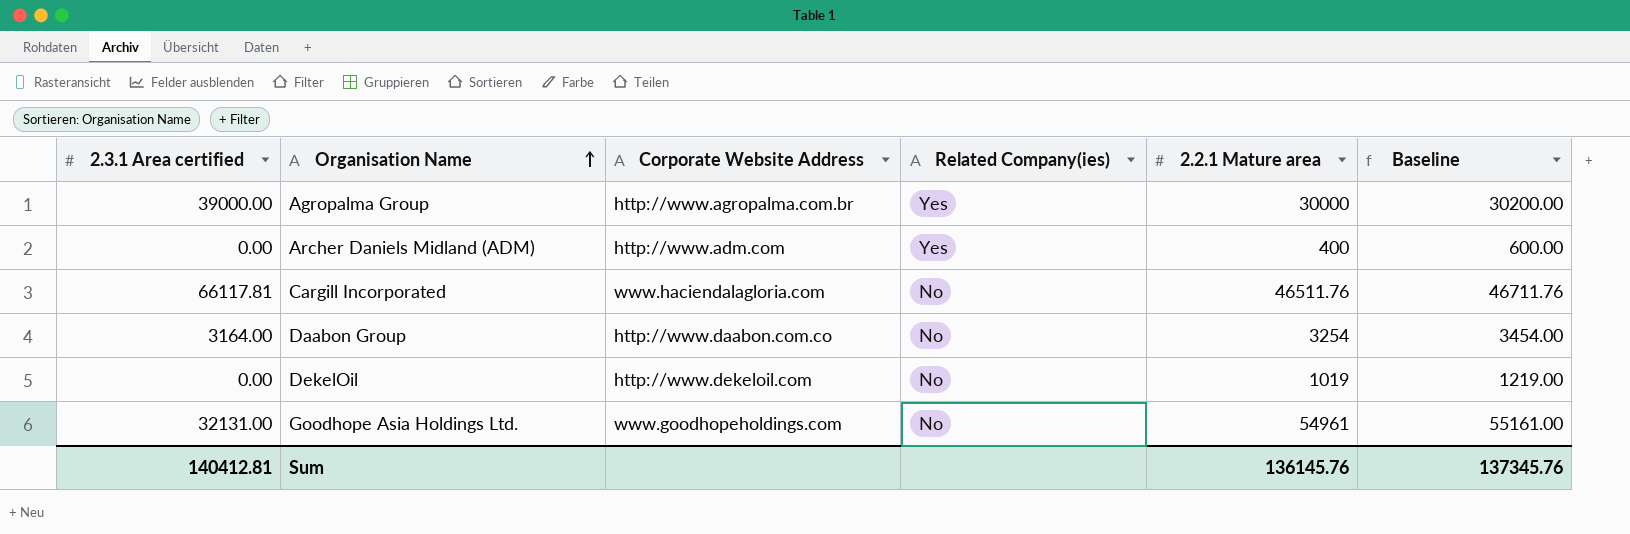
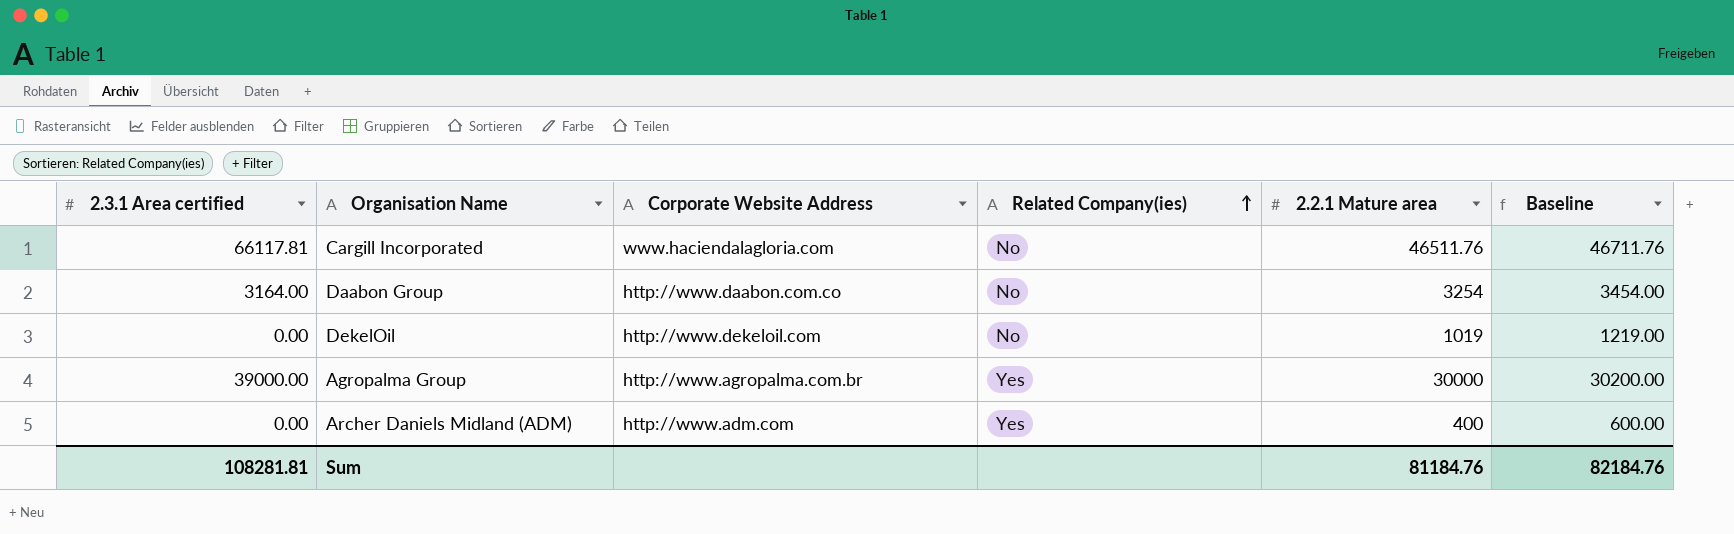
row order: Organisation Name ascending -> Related Company(ies) ascending
row Goodhope Asia Holdings Ltd.: 32131.00 | www.goodhopeholdings.com | No | 54961 | 55161.00 -> none
Sum | 2.3.1 Area certified: 140412.81 -> 108281.81
Sum | 2.2.1 Mature area: 136145.76 -> 81184.76
Sum | Baseline: 137345.76 -> 82184.76

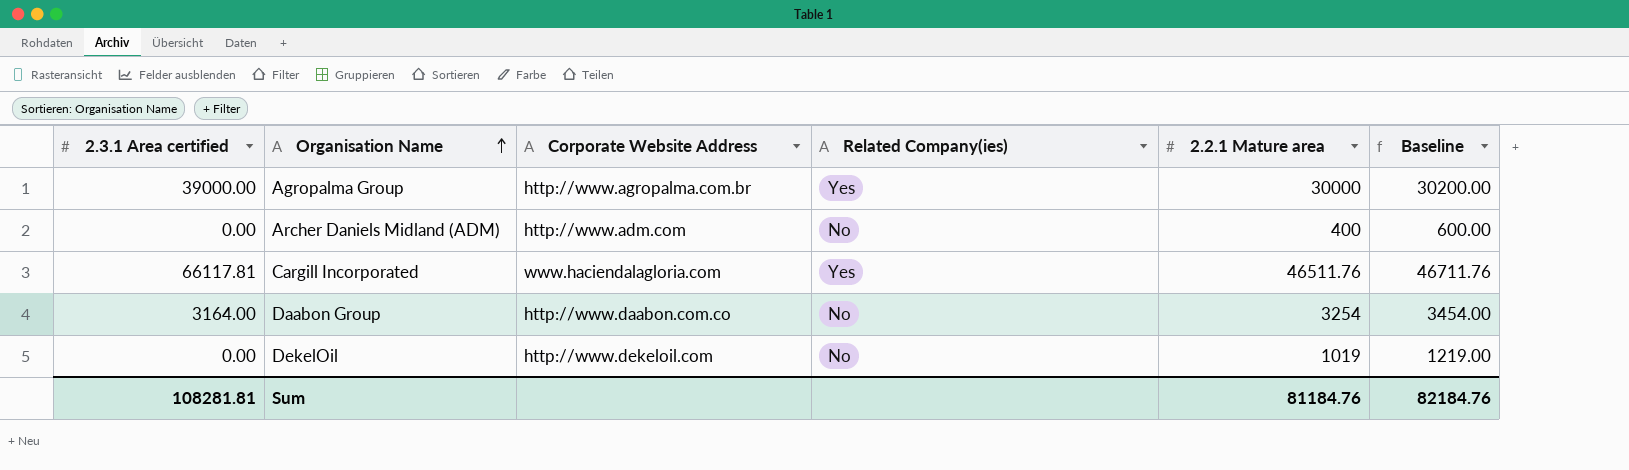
row order: Related Company(ies) ascending -> Organisation Name ascending
Archer Daniels Midland (ADM) | Related Company(ies): Yes -> No
Cargill Incorporated | Related Company(ies): No -> Yes

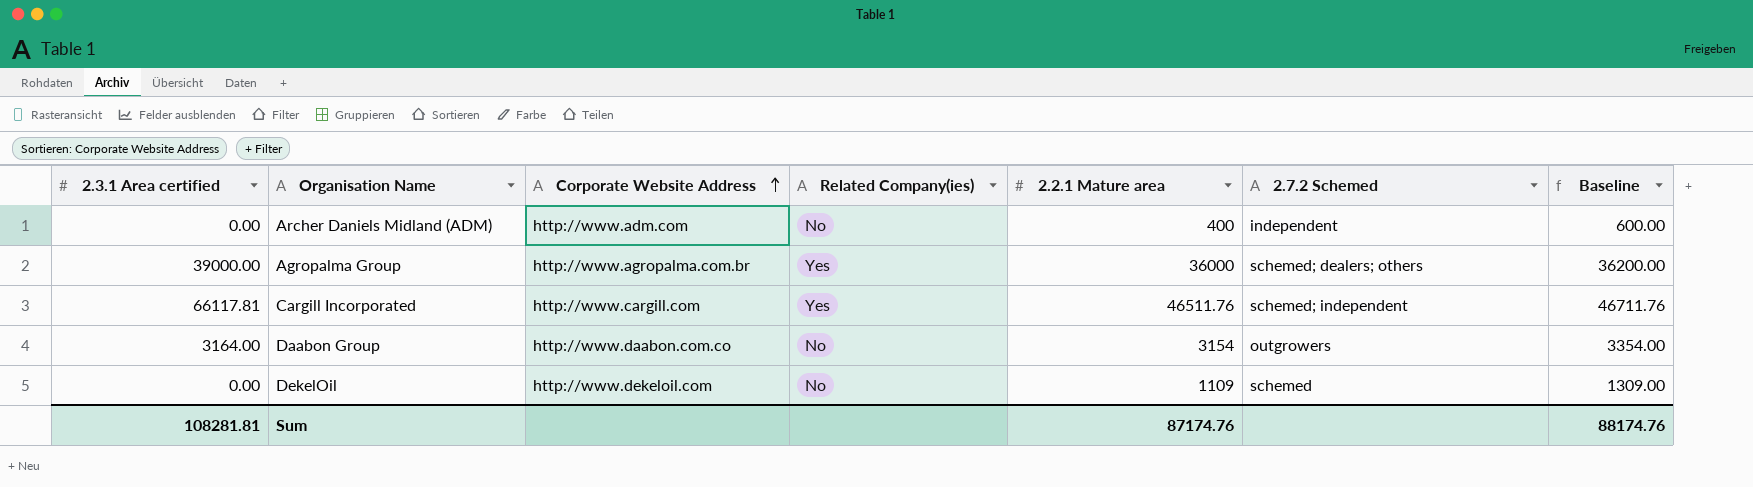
row order: Organisation Name ascending -> Corporate Website Address ascending
column 2.7.2 Schemed | position: none -> 6
Agropalma Group | 2.2.1 Mature area: 30000 -> 36000
Agropalma Group | Baseline: 30200.00 -> 36200.00
Cargill Incorporated | Corporate Website Address: www.haciendalagloria.com -> http://www.cargill.com
Daabon Group | 2.2.1 Mature area: 3254 -> 3154
Daabon Group | Baseline: 3454.00 -> 3354.00
DekelOil | 2.2.1 Mature area: 1019 -> 1109
DekelOil | Baseline: 1219.00 -> 1309.00
Sum | 2.2.1 Mature area: 81184.76 -> 87174.76
Sum | Baseline: 82184.76 -> 88174.76

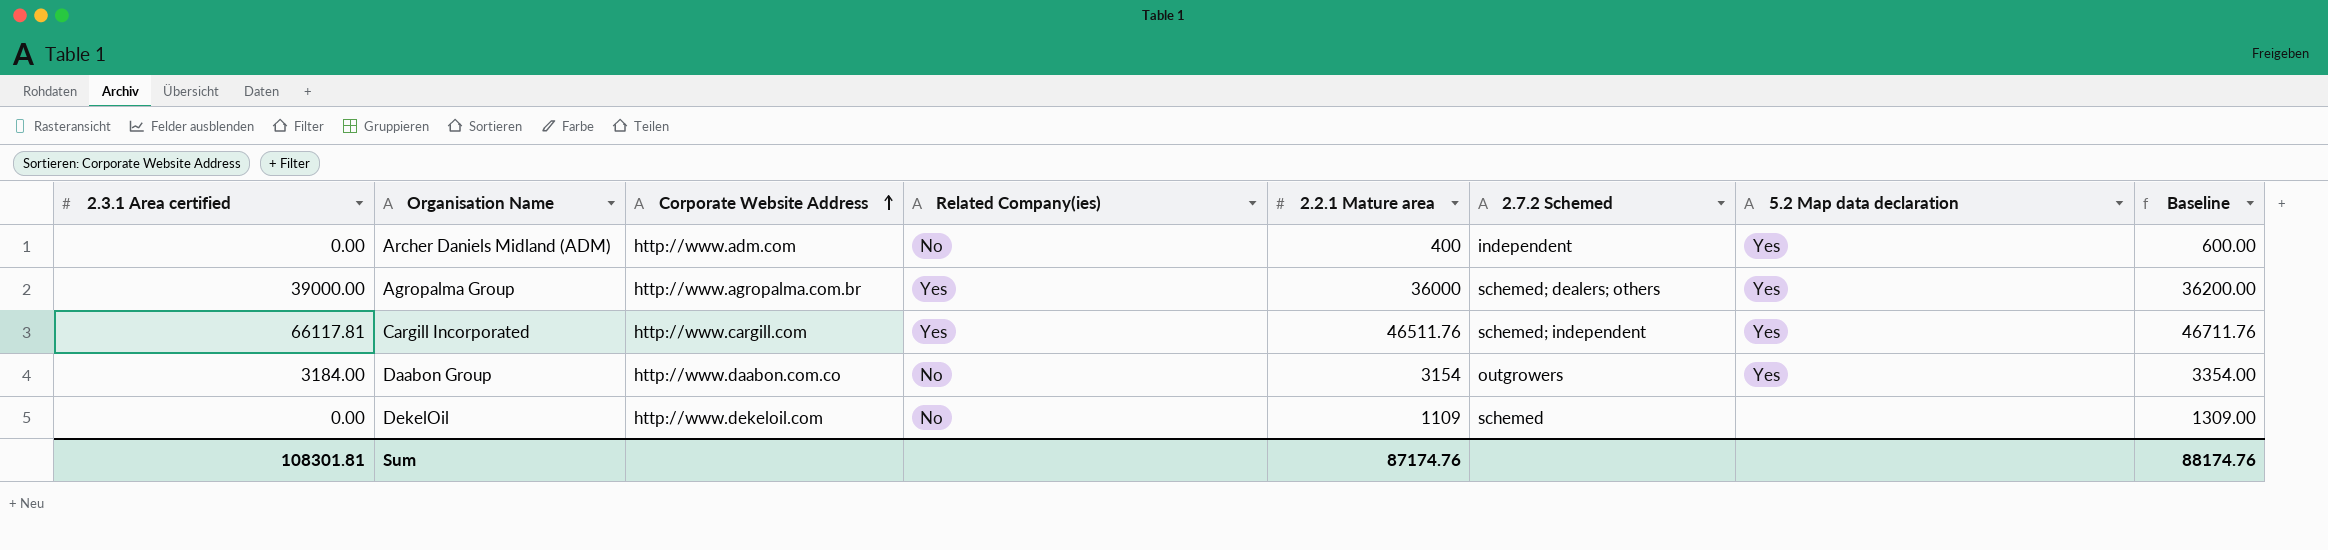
column 5.2 Map data declaration | position: none -> 7
Daabon Group | 2.3.1 Area certified: 3164.00 -> 3184.00
Sum | 2.3.1 Area certified: 108281.81 -> 108301.81

